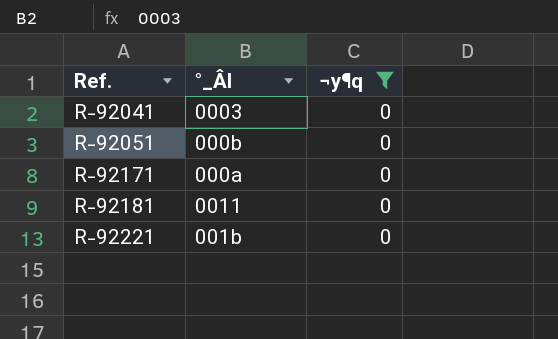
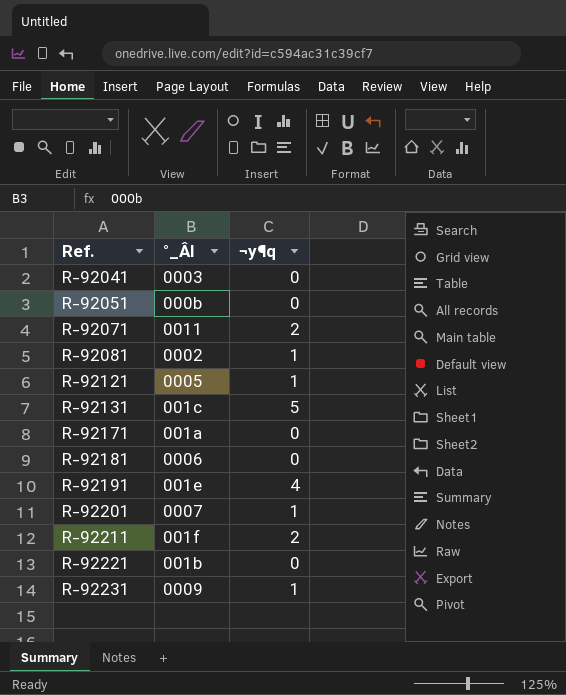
filter: ¬y¶q = 0 -> none
R-92171 | °_ÂI: 000a -> 001a
R-92181 | °_ÂI: 0011 -> 0006

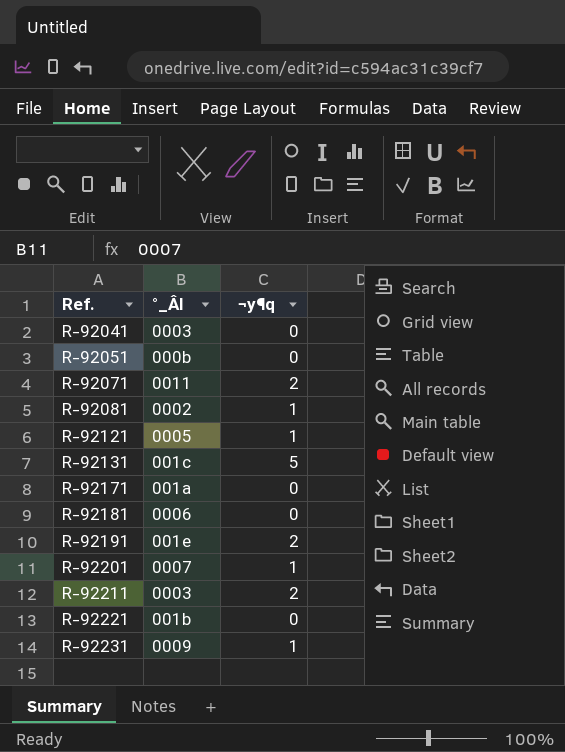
R-92191 | ¬y¶q: 4 -> 2
R-92211 | °_ÂI: 001f -> 0003

